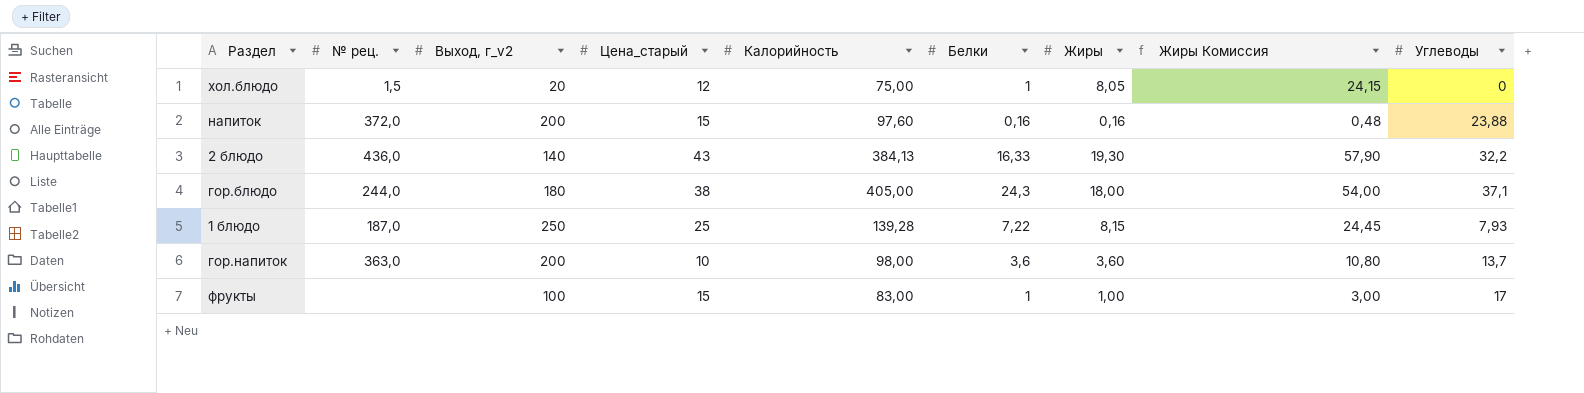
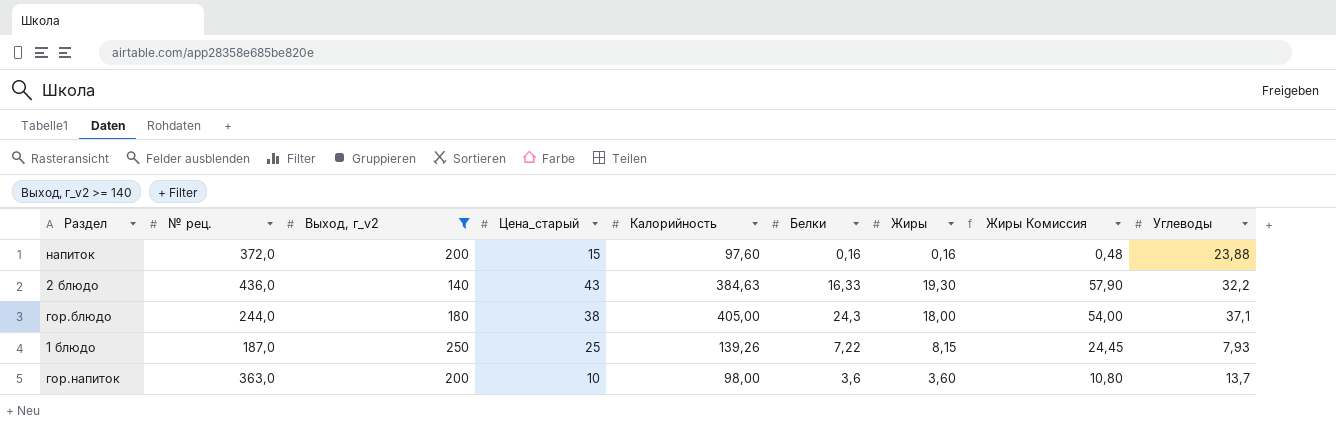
filter: none -> Выход, г_v2 >= 140
2 блюдо | Калорийность: 384,13 -> 384,63
1 блюдо | Калорийность: 139,28 -> 139,26

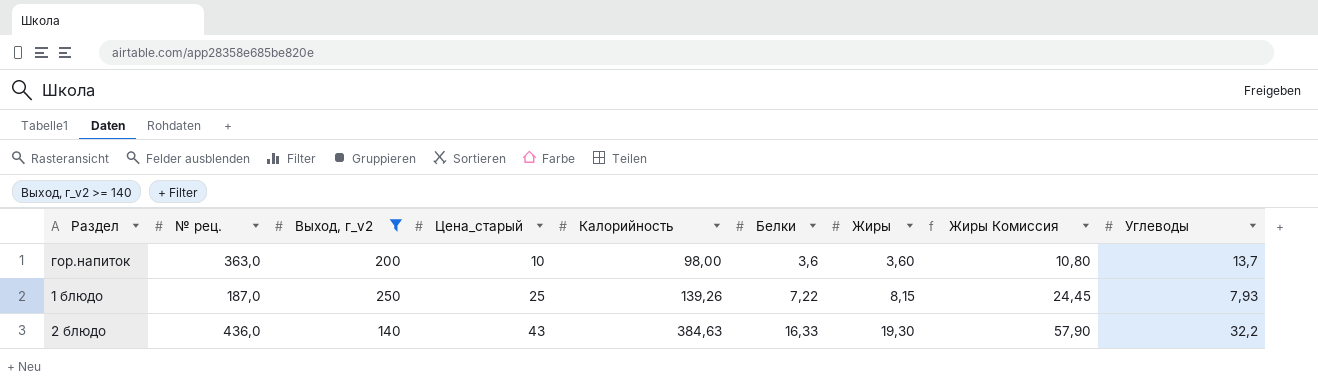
row order: none -> Цена_старый ascending
row напиток: 372,0 | 200 | 15 | 97,60 | 0,16 | 0,16 | 0,48 | 23,88 -> none
row гор.блюдо: 244,0 | 180 | 38 | 405,00 | 24,3 | 18,00 | 54,00 | 37,1 -> none

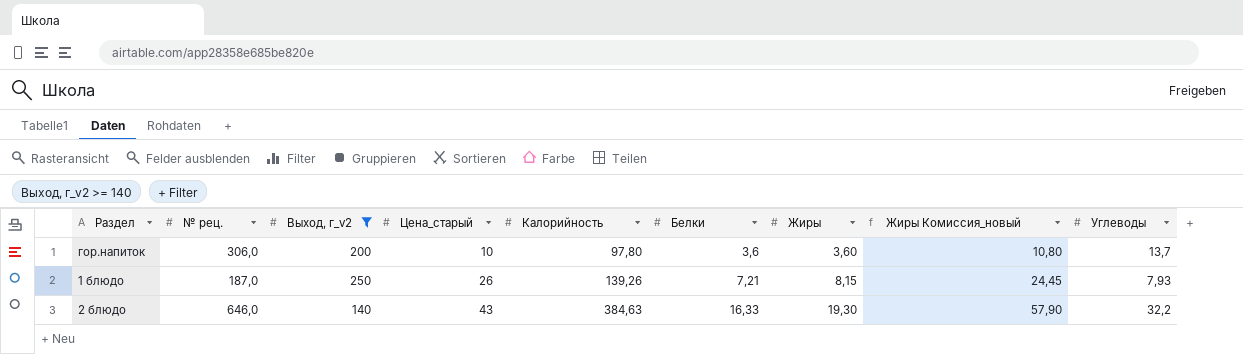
column name: Жиры Комиссия -> Жиры Комиссия_новый
гор.напиток | № рец.: 363,0 -> 306,0
гор.напиток | Калорийность: 98,00 -> 97,80
1 блюдо | Цена_старый: 25 -> 26
1 блюдо | Белки: 7,22 -> 7,21
2 блюдо | № рец.: 436,0 -> 646,0

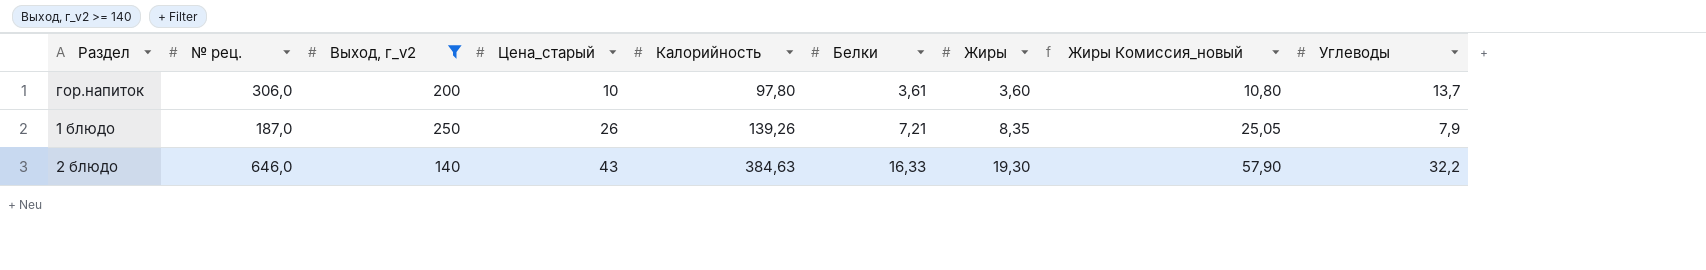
гор.напиток | Белки: 3,6 -> 3,61
1 блюдо | Жиры: 8,15 -> 8,35
1 блюдо | Жиры Комиссия_новый: 24,45 -> 25,05
1 блюдо | Углеводы: 7,93 -> 7,9

